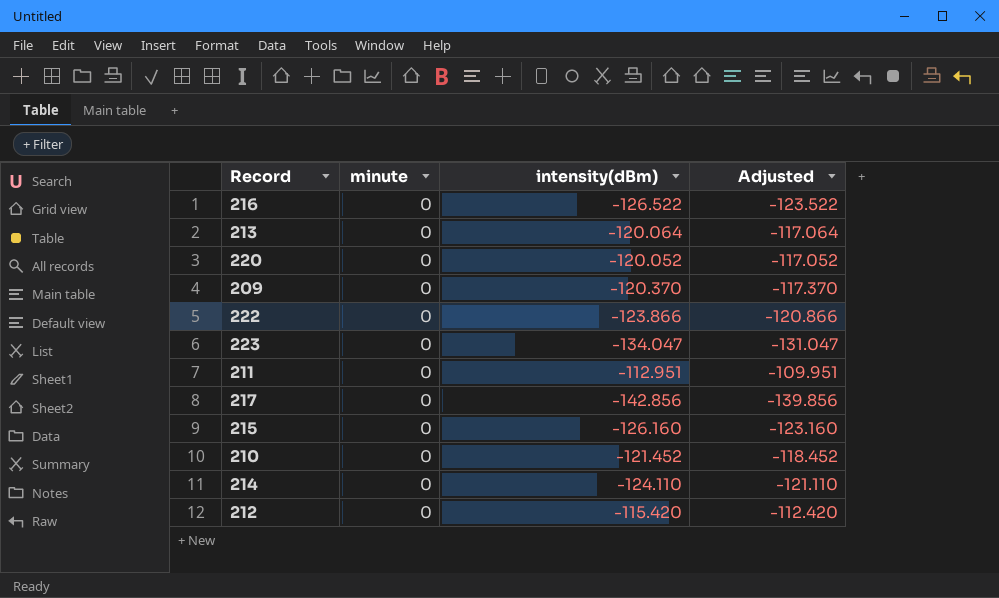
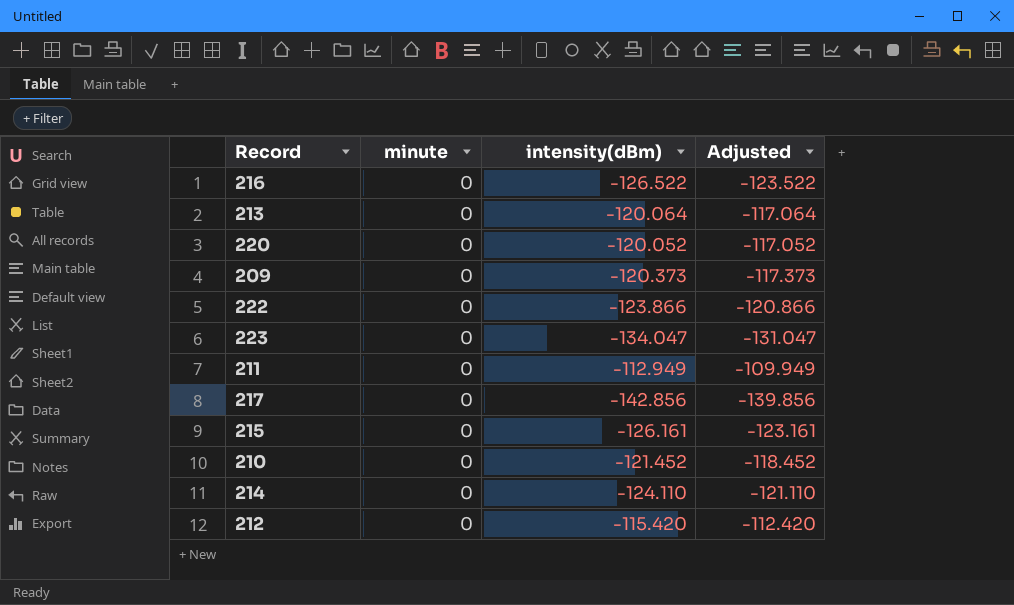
209 | intensity(dBm): -120.370 -> -120.373
209 | Adjusted: -117.370 -> -117.373
211 | intensity(dBm): -112.951 -> -112.949
211 | Adjusted: -109.951 -> -109.949
215 | intensity(dBm): -126.160 -> -126.161
215 | Adjusted: -123.160 -> -123.161

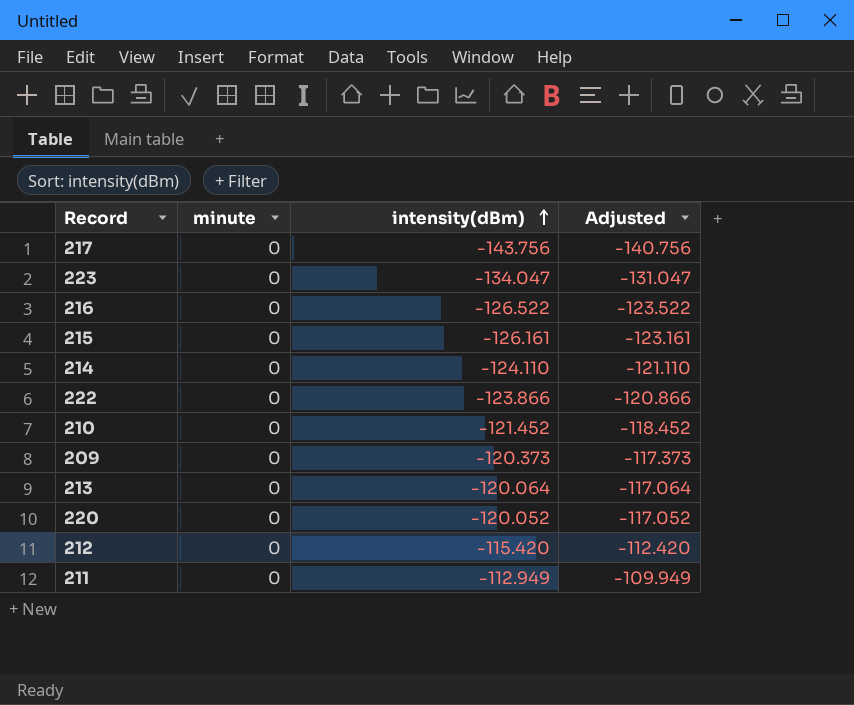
row order: none -> intensity(dBm) ascending
217 | intensity(dBm): -142.856 -> -143.756
217 | Adjusted: -139.856 -> -140.756

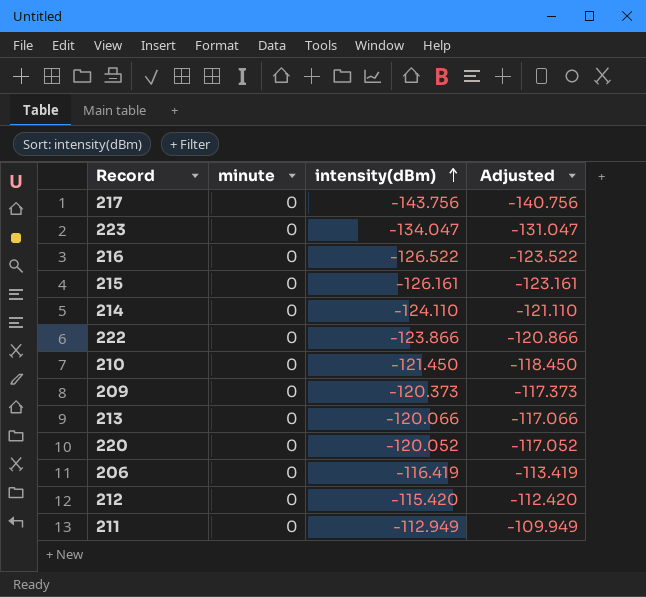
210 | intensity(dBm): -121.452 -> -121.450
210 | Adjusted: -118.452 -> -118.450
213 | intensity(dBm): -120.064 -> -120.066
213 | Adjusted: -117.064 -> -117.066
row 206: none -> 0 | -116.419 | -113.419

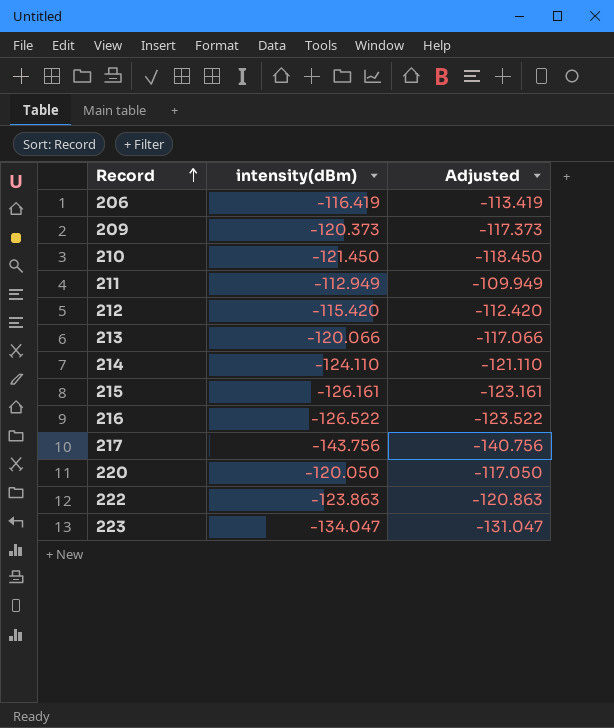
row order: intensity(dBm) ascending -> Record ascending
column minute | position: 2 -> none
220 | intensity(dBm): -120.052 -> -120.050
220 | Adjusted: -117.052 -> -117.050
222 | intensity(dBm): -123.866 -> -123.863
222 | Adjusted: -120.866 -> -120.863

